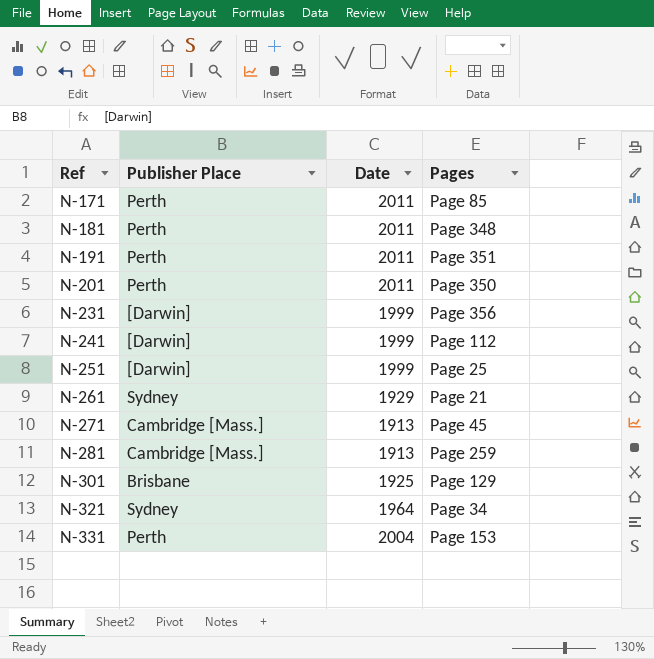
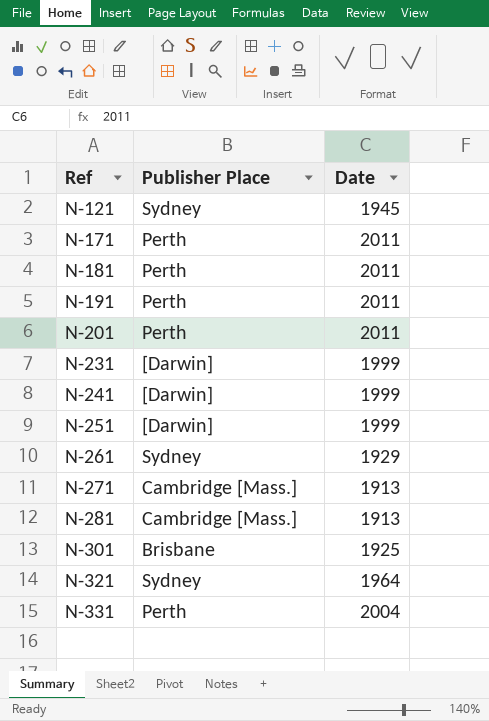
column Pages | position: 4 -> none
row N-121: none -> Sydney | 1945

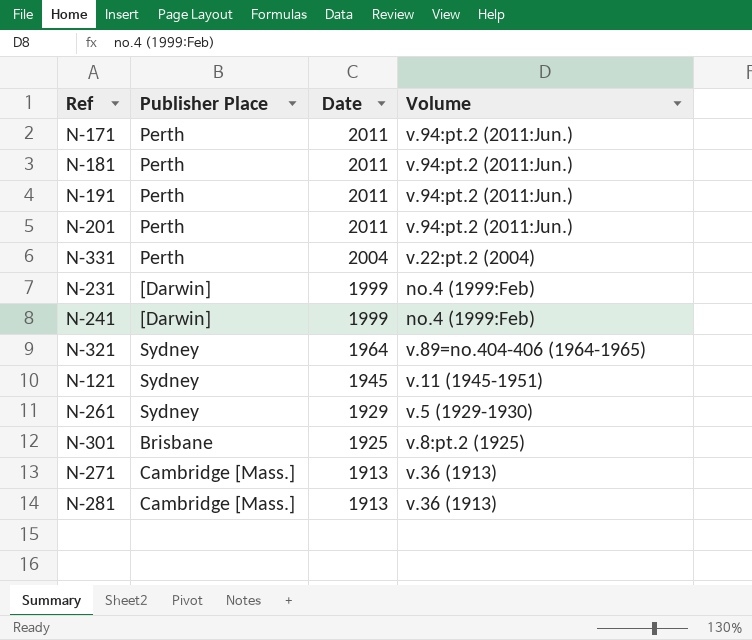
row order: Ref ascending -> Date descending
column Volume | position: none -> 4
row N-251: [Darwin] | 1999 -> none

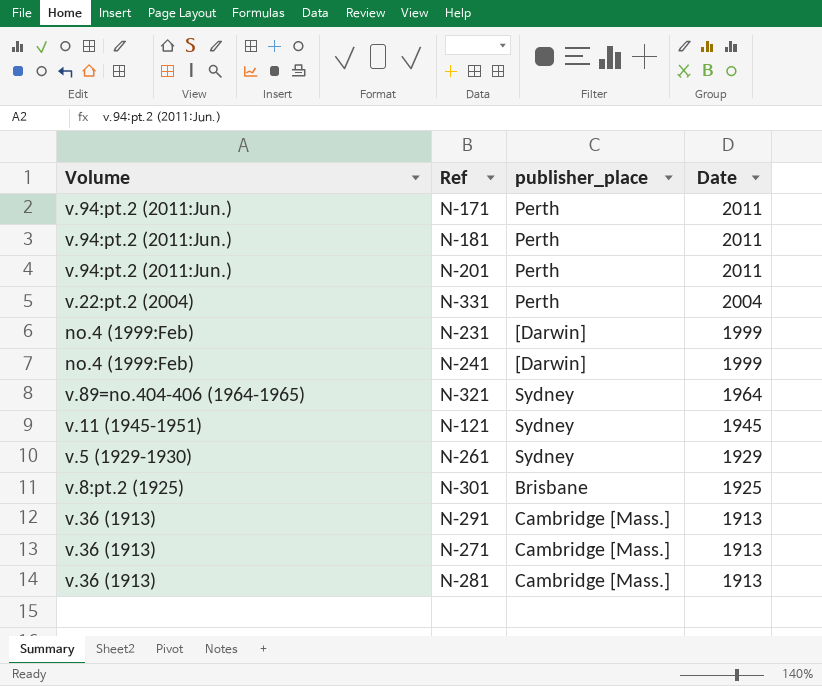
column Volume | position: 4 -> 1
column name: Publisher Place -> publisher_place
row N-191: Perth | 2011 | v.94:pt.2 (2011:Jun.) -> none
row N-291: none -> v.36 (1913) | Cambridge [Mass.] | 1913

